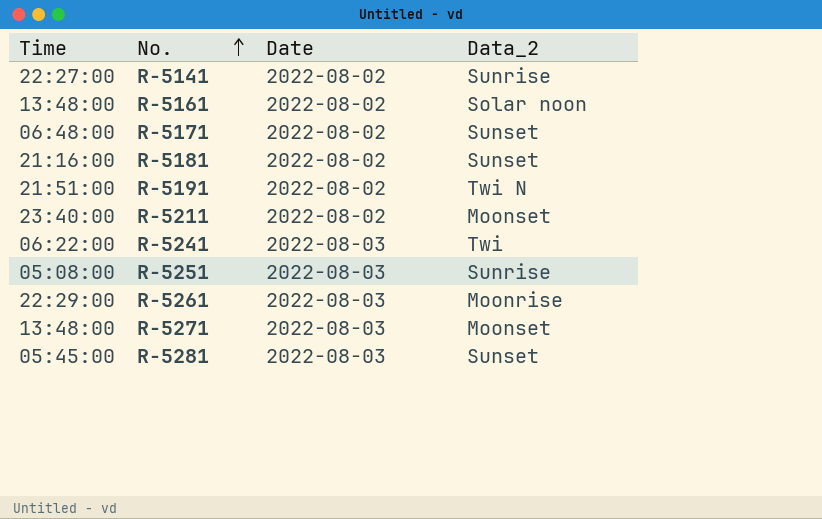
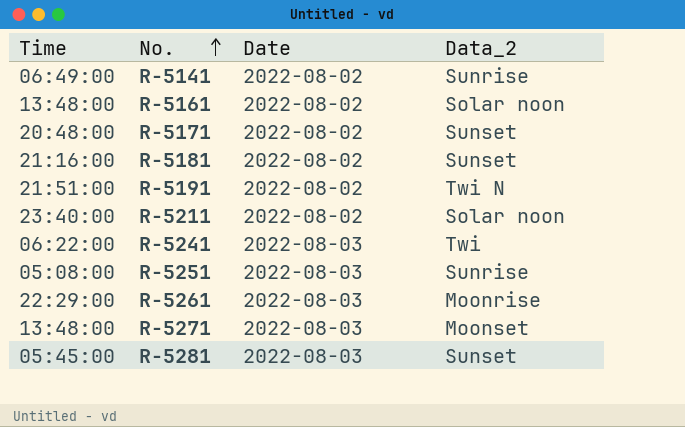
R-5141 | Time: 22:27:00 -> 06:49:00
R-5171 | Time: 06:48:00 -> 20:48:00
R-5211 | Data_2: Moonset -> Solar noon

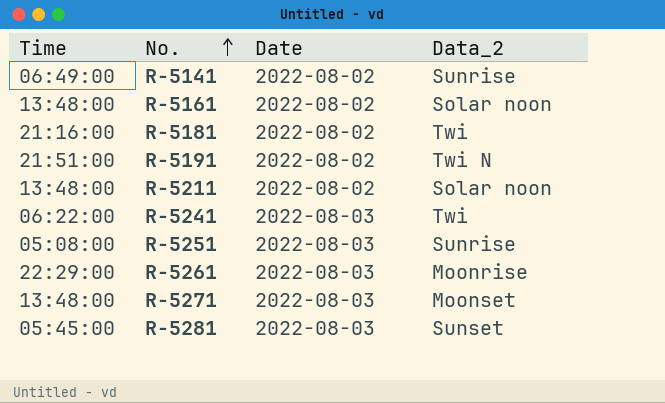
row R-5171: 20:48:00 | 2022-08-02 | Sunset -> none
R-5181 | Data_2: Sunset -> Twi
R-5211 | Time: 23:40:00 -> 13:48:00

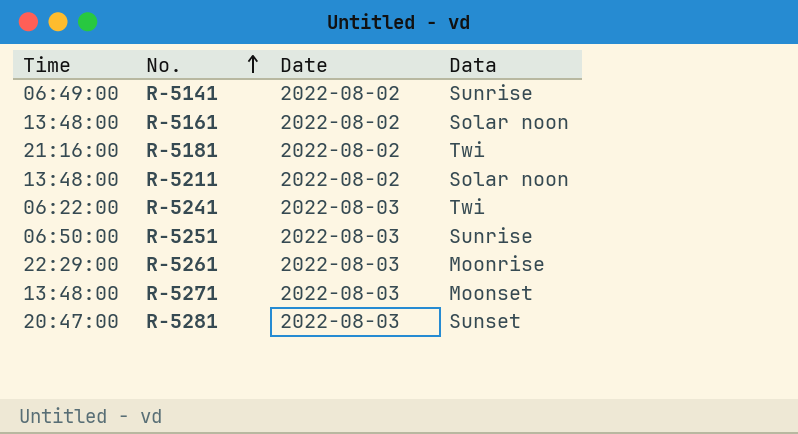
column name: Data_2 -> Data
row R-5191: 21:51:00 | 2022-08-02 | Twi N -> none
R-5251 | Time: 05:08:00 -> 06:50:00
R-5281 | Time: 05:45:00 -> 20:47:00

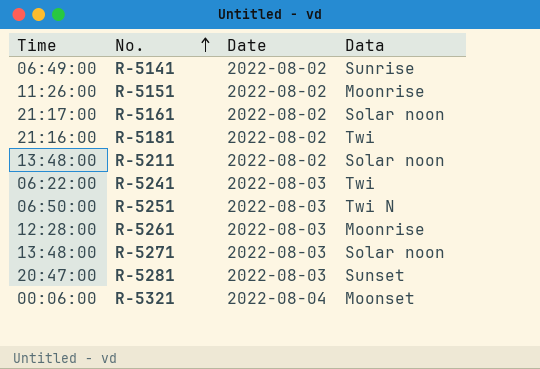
row R-5151: none -> 11:26:00 | 2022-08-02 | Moonrise
R-5161 | Time: 13:48:00 -> 21:17:00
R-5251 | Data: Sunrise -> Twi N
R-5261 | Time: 22:29:00 -> 12:28:00
R-5271 | Data: Moonset -> Solar noon
row R-5321: none -> 00:06:00 | 2022-08-04 | Moonset

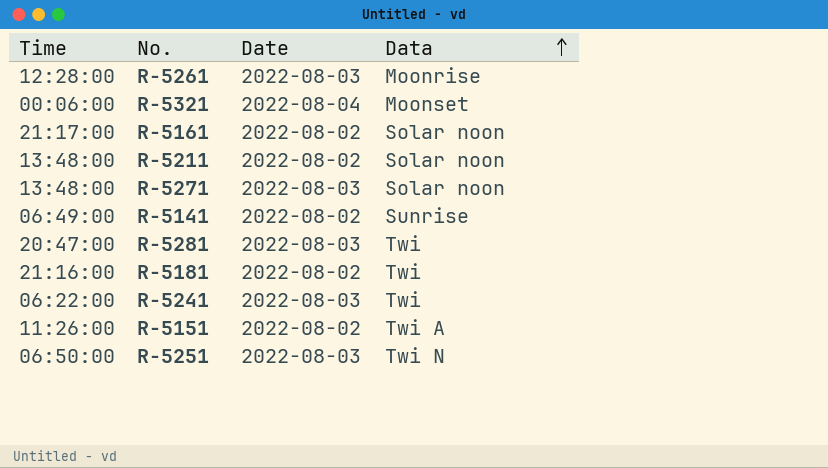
row order: No. ascending -> Data ascending
R-5281 | Data: Sunset -> Twi
R-5151 | Data: Moonrise -> Twi A

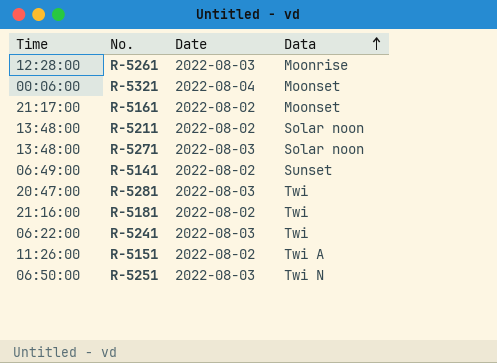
R-5161 | Data: Solar noon -> Moonset
R-5141 | Data: Sunrise -> Sunset

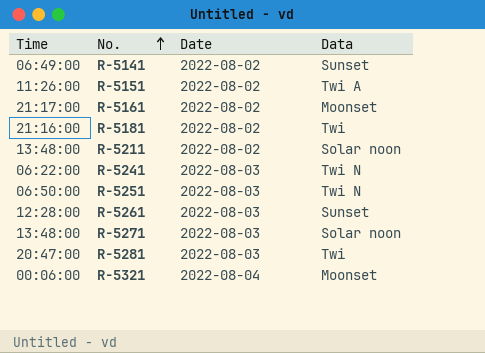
row order: Data ascending -> No. ascending
R-5241 | Data: Twi -> Twi N
R-5261 | Data: Moonrise -> Sunset

